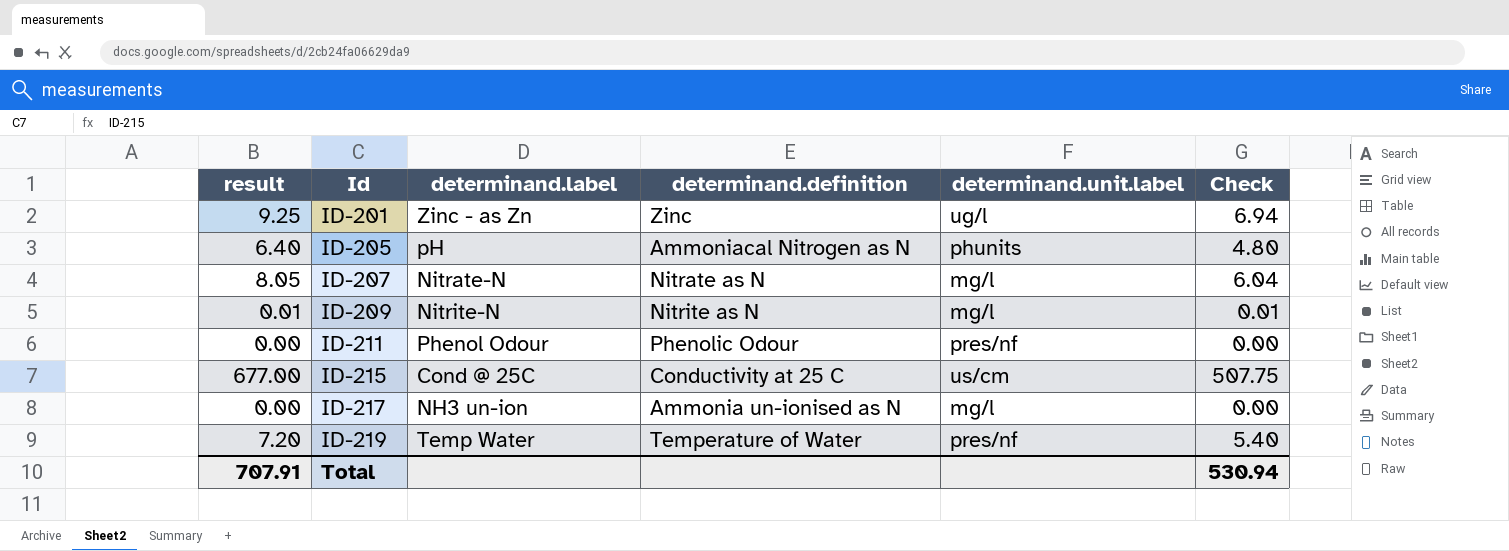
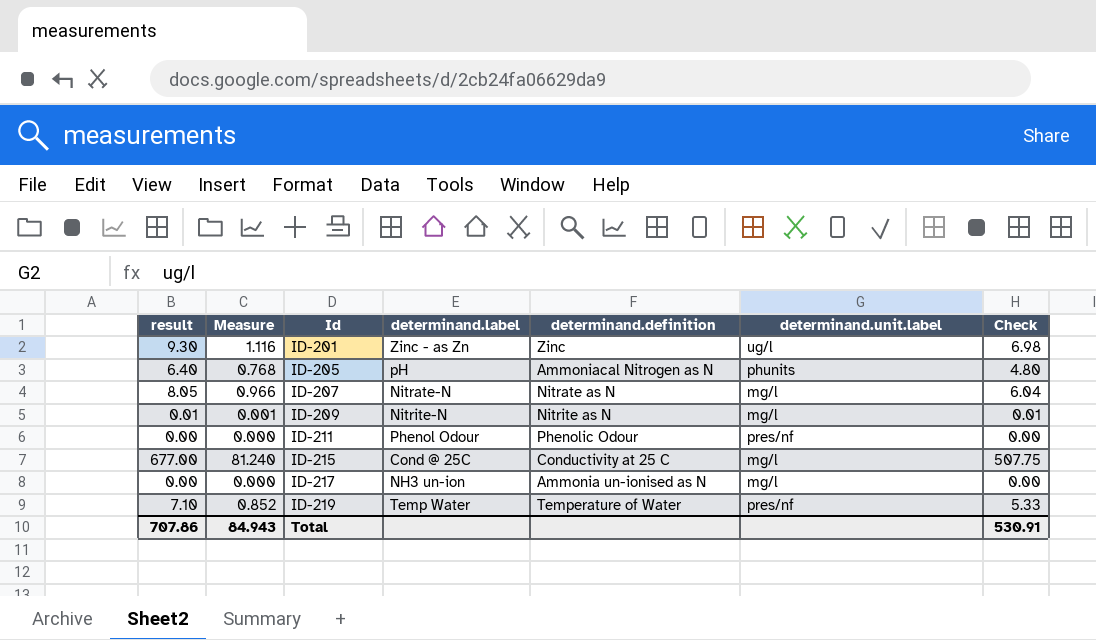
column Measure | formula: none -> [result] * 0.12
ID-201 | result: 9.25 -> 9.30
ID-201 | Check: 6.94 -> 6.98
ID-215 | determinand.unit.label: us/cm -> mg/l
ID-219 | result: 7.20 -> 7.10
ID-219 | Check: 5.40 -> 5.33
Total | result: 707.91 -> 707.86
Total | Check: 530.94 -> 530.91

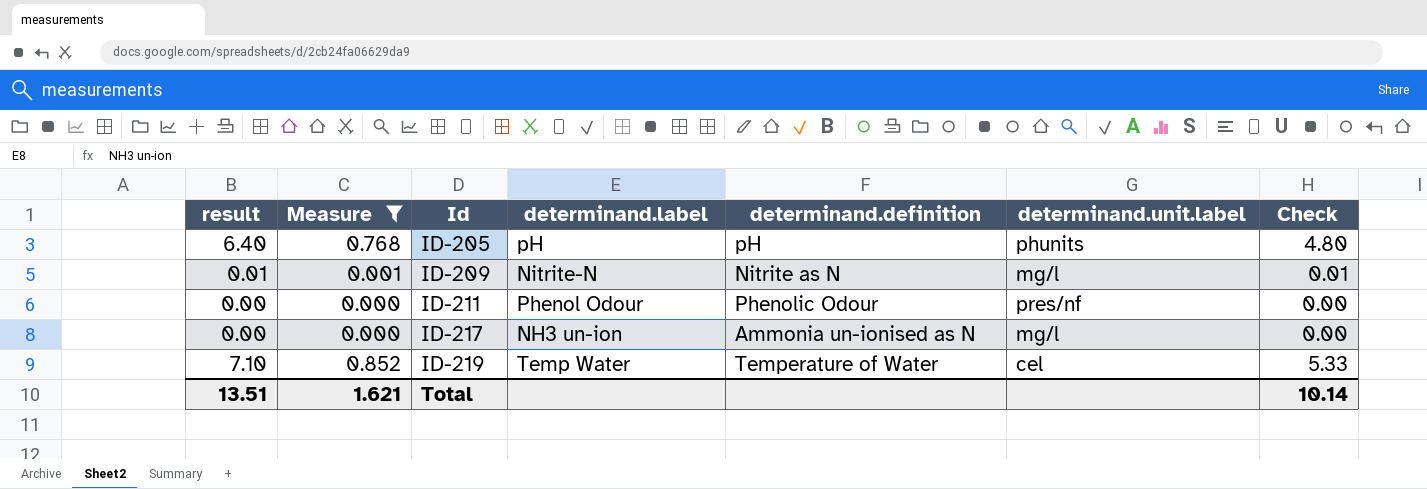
filter: none -> Measure <= 0.852
ID-205 | determinand.definition: Ammoniacal Nitrogen as N -> pH
ID-219 | determinand.unit.label: pres/nf -> cel
Total | result: 707.86 -> 13.51
Total | Measure: 84.943 -> 1.621
Total | Check: 530.91 -> 10.14

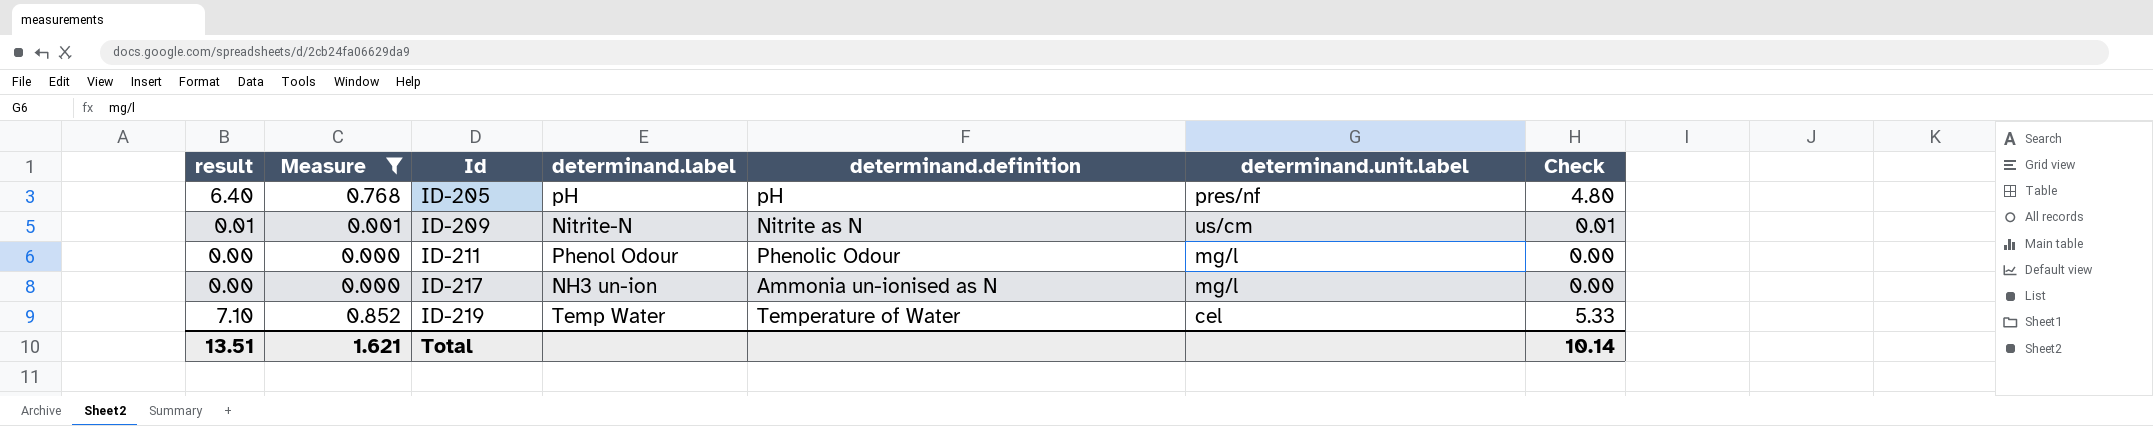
ID-205 | determinand.unit.label: phunits -> pres/nf
ID-209 | determinand.unit.label: mg/l -> us/cm
ID-211 | determinand.unit.label: pres/nf -> mg/l

